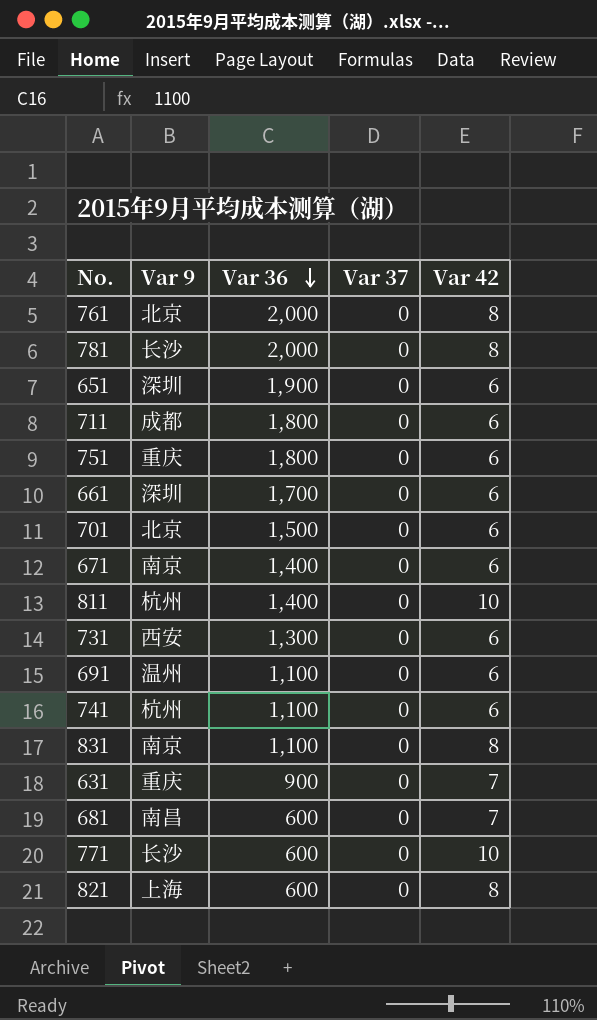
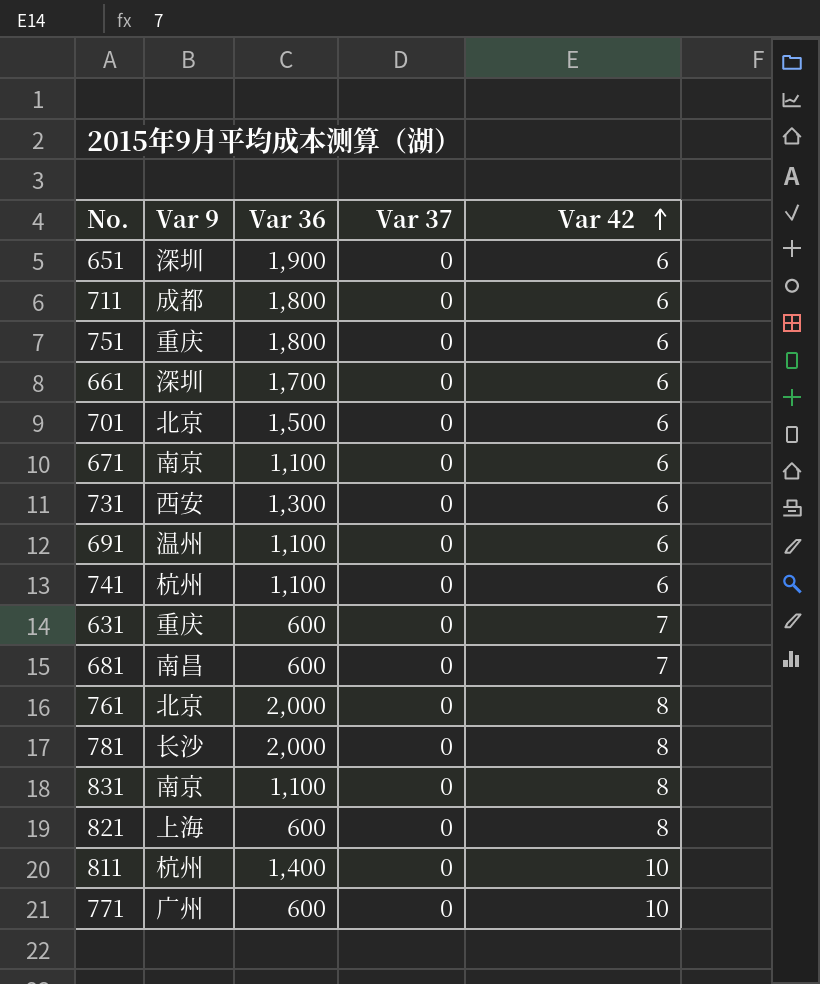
row order: Var 36 descending -> Var 42 ascending
671 | Var 36: 1,400 -> 1,100
631 | Var 36: 900 -> 600
771 | Var 9: 长沙 -> 广州

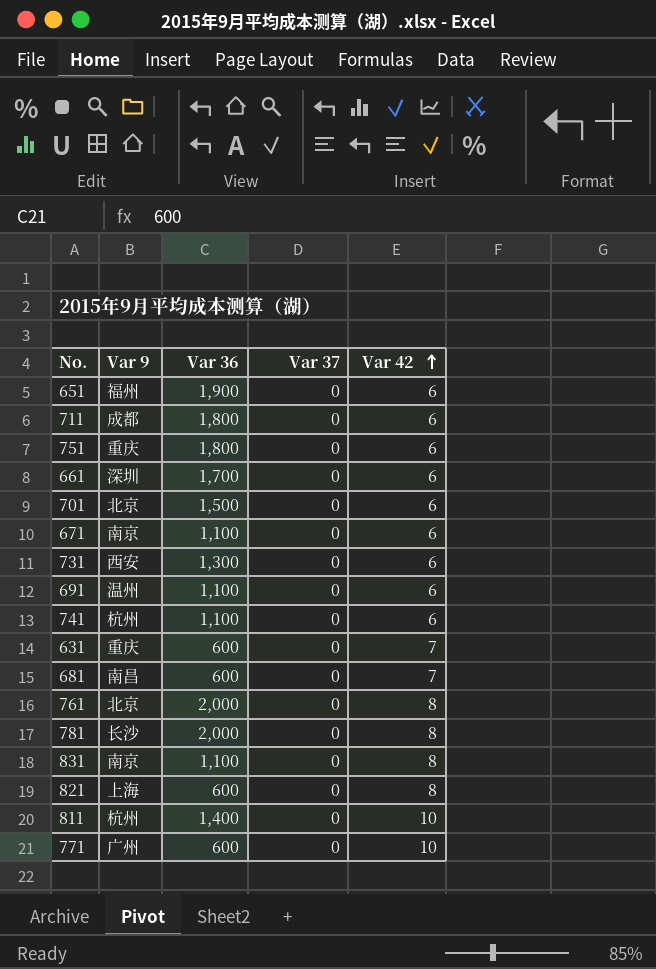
651 | Var 9: 深圳 -> 福州

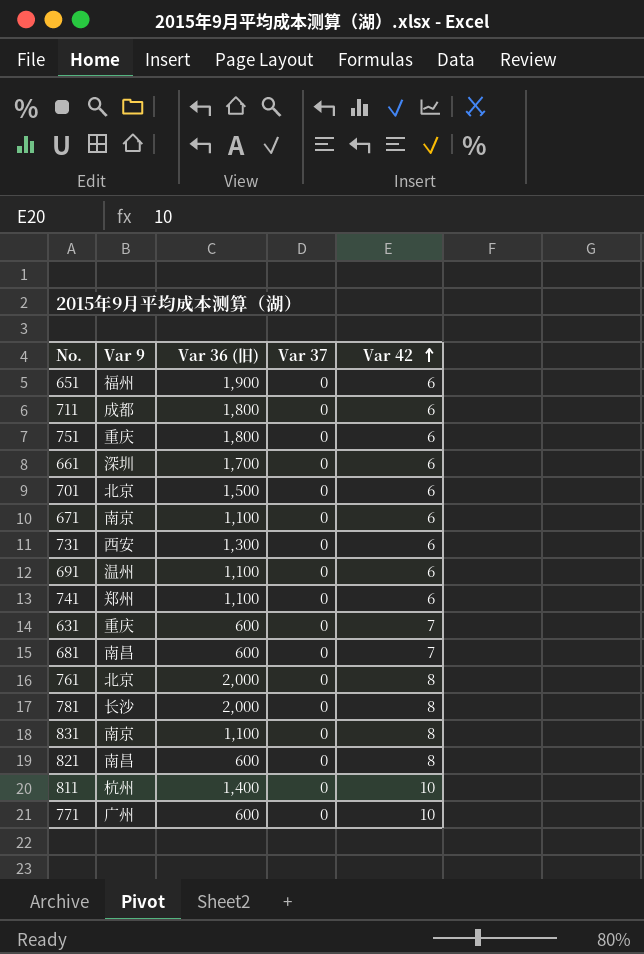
column name: Var 36 -> Var 36 (旧)
741 | Var 9: 杭州 -> 郑州
821 | Var 9: 上海 -> 南昌

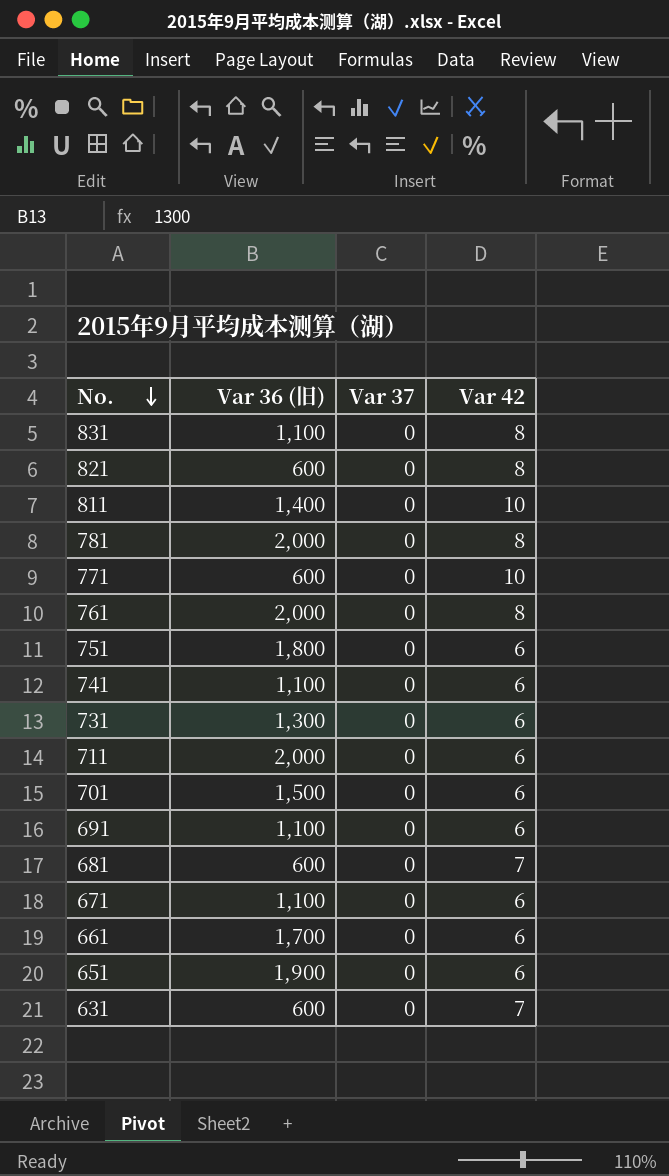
row order: Var 42 ascending -> No. descending
column Var 9 | position: 2 -> none
711 | Var 36 (旧): 1,800 -> 2,000

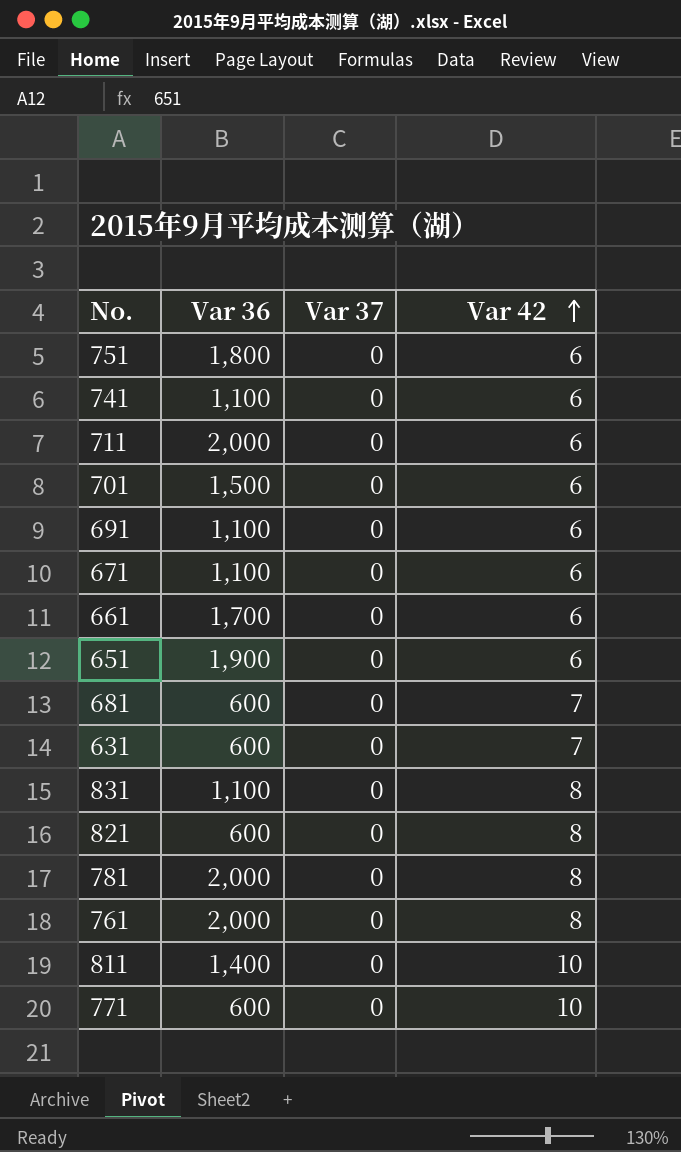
row order: No. descending -> Var 42 ascending
column name: Var 36 (旧) -> Var 36
row 731: 1,300 | 0 | 6 -> none

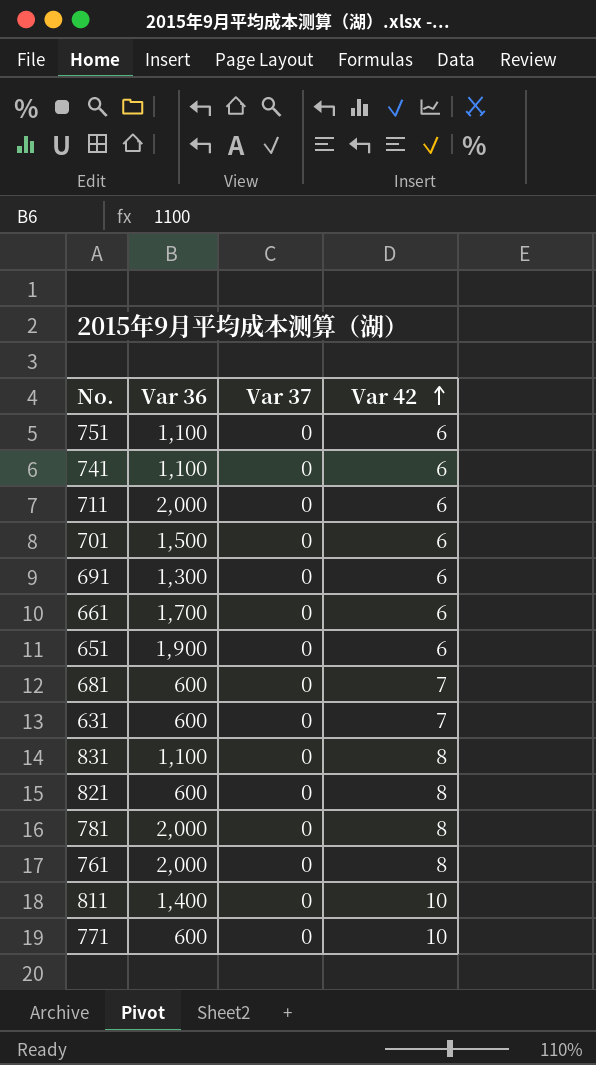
row 671: 1,100 | 0 | 6 -> none
751 | Var 36: 1,800 -> 1,100
691 | Var 36: 1,100 -> 1,300

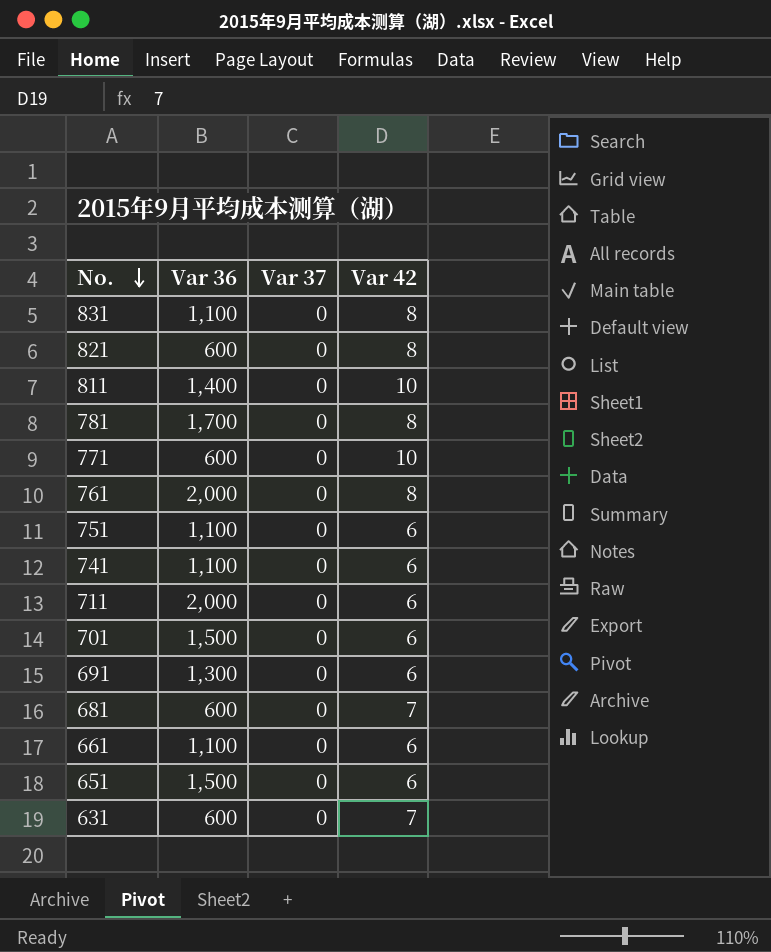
row order: Var 42 ascending -> No. descending
781 | Var 36: 2,000 -> 1,700
661 | Var 36: 1,700 -> 1,100
651 | Var 36: 1,900 -> 1,500

